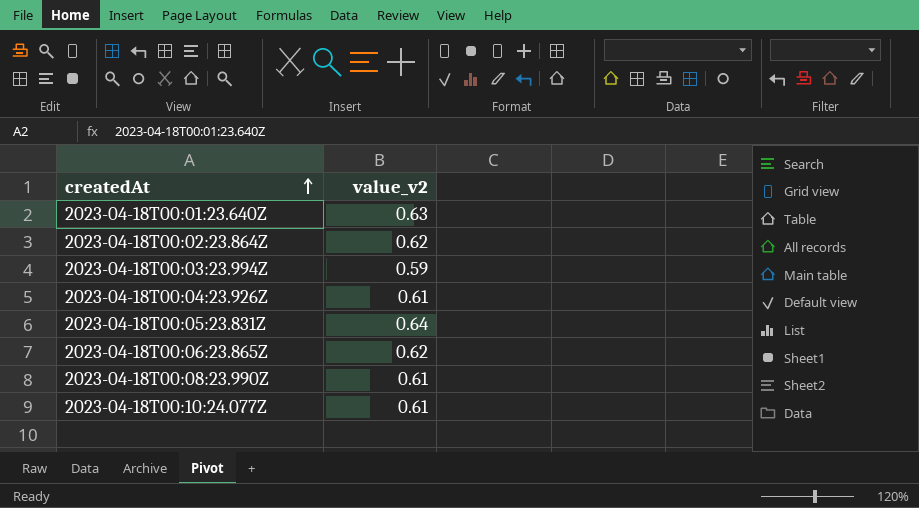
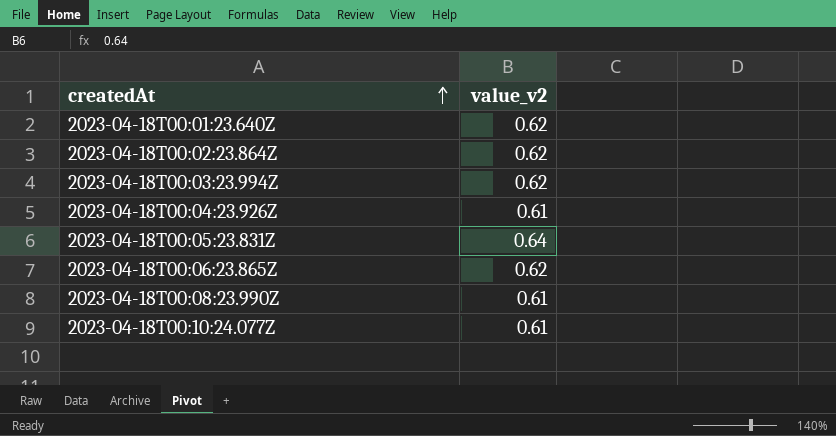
2023-04-18T00:01:23.640Z | value_v2: 0.63 -> 0.62
2023-04-18T00:03:23.994Z | value_v2: 0.59 -> 0.62

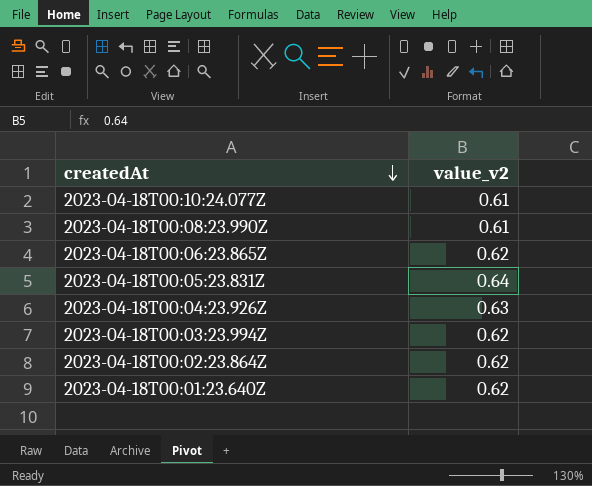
row order: createdAt ascending -> createdAt descending
2023-04-18T00:04:23.926Z | value_v2: 0.61 -> 0.63

